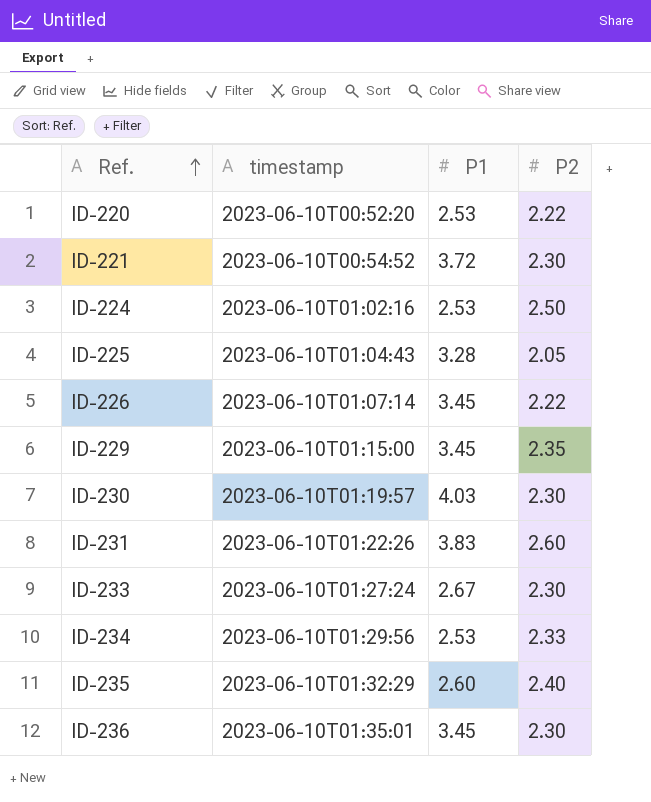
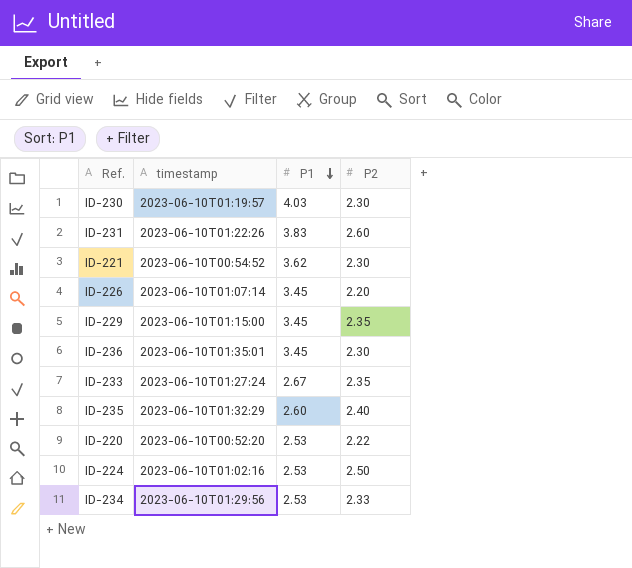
row order: Ref. ascending -> P1 descending
row ID-225: 2023-06-10T01:04:43 | 3.28 | 2.05 -> none
ID-221 | P1: 3.72 -> 3.62
ID-226 | P2: 2.22 -> 2.20
ID-233 | P2: 2.30 -> 2.35

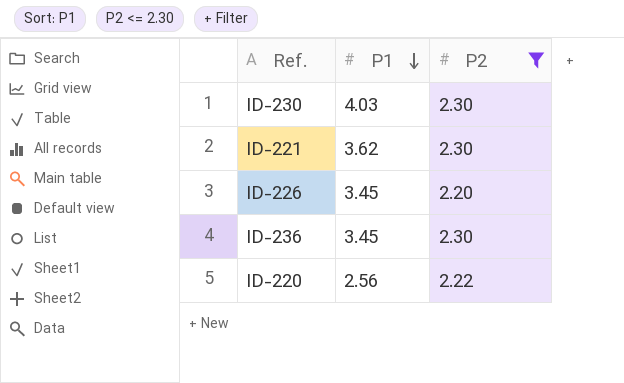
filter: none -> P2 <= 2.30
column timestamp | position: 2 -> none
ID-220 | P1: 2.53 -> 2.56

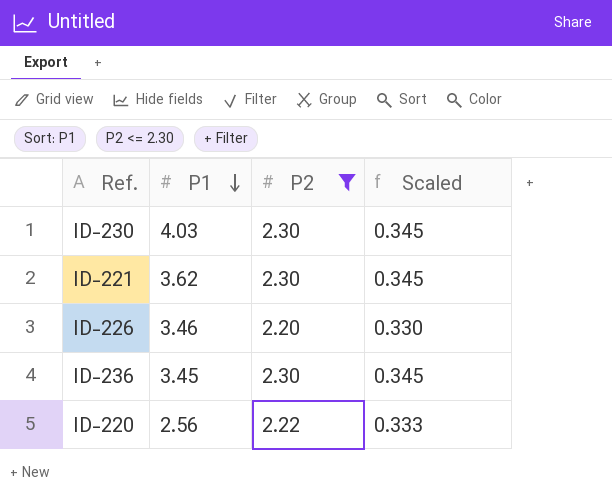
column Scaled | formula: none -> [P2] * 0.15
ID-226 | P1: 3.45 -> 3.46

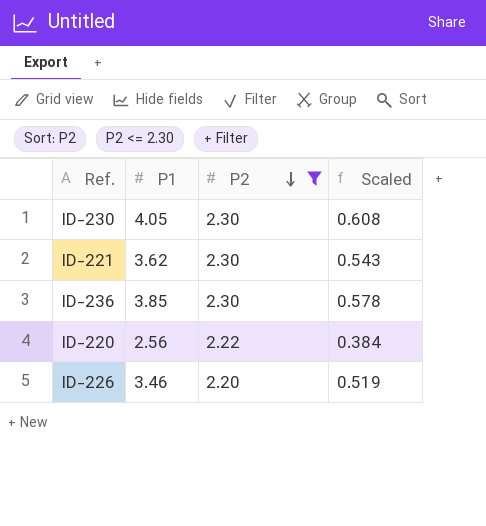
row order: P1 descending -> P2 descending
column Scaled | formula: [P2] * 0.15 -> [P1] * 0.15
ID-230 | P1: 4.03 -> 4.05
ID-236 | P1: 3.45 -> 3.85

